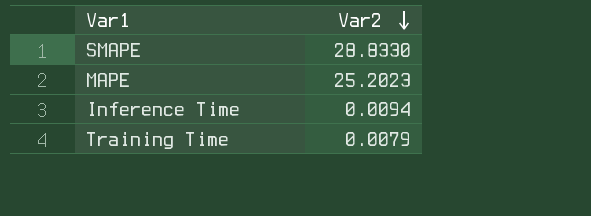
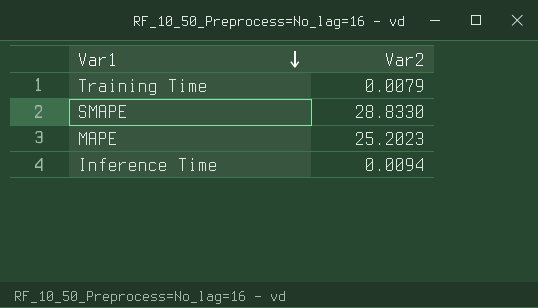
row order: Var2 descending -> Var1 descending

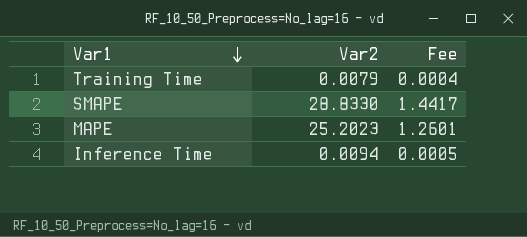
column Fee | formula: none -> [Var2] * 0.05

